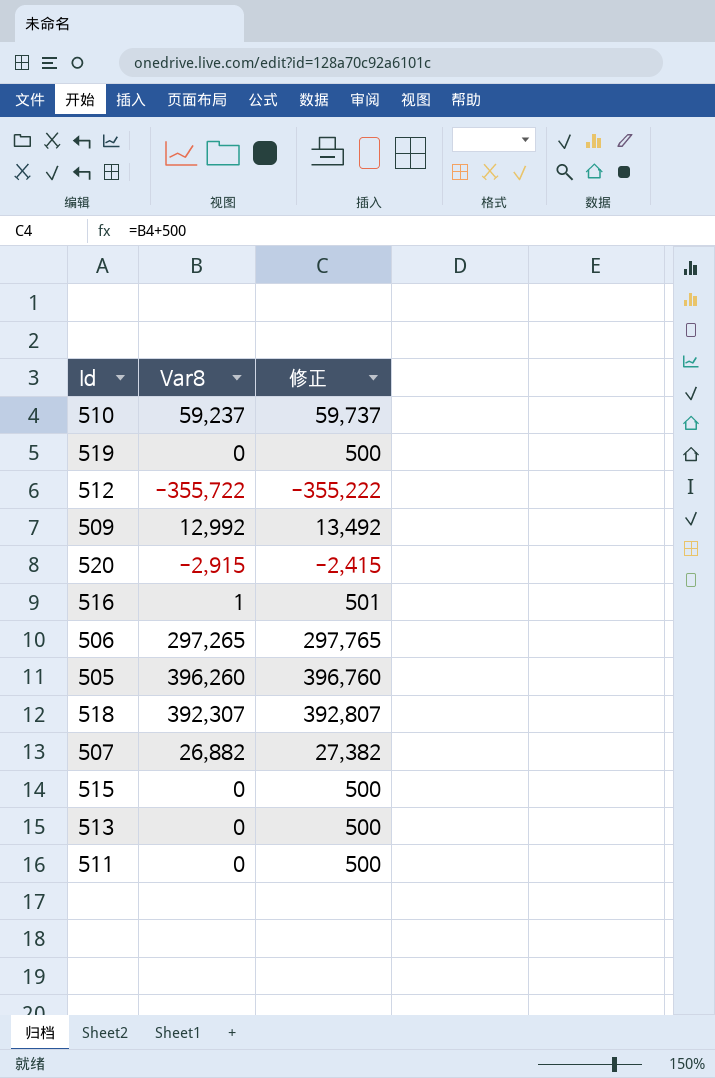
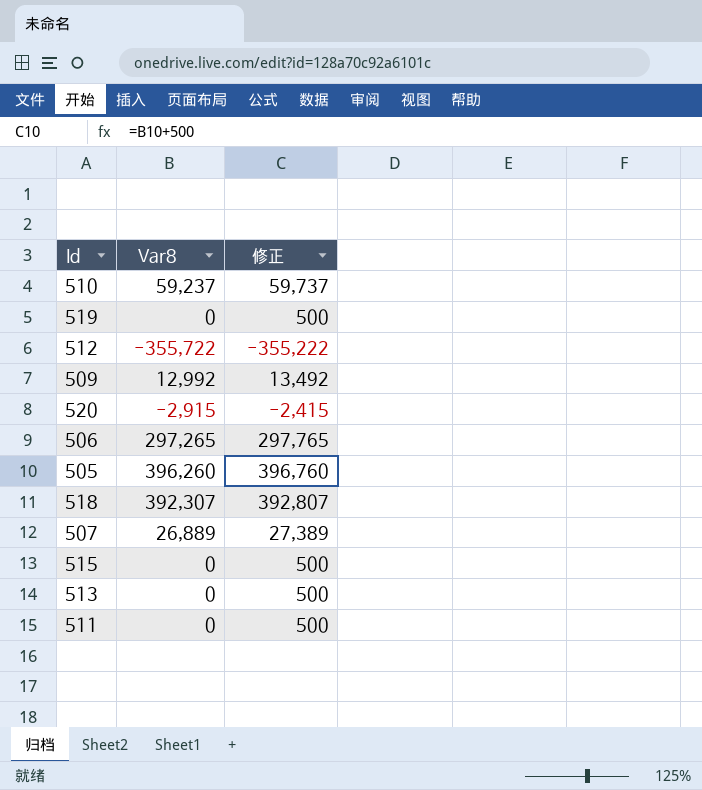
row 516: 1 | 501 -> none
507 | Var8: 26,882 -> 26,889
507 | 修正: 27,382 -> 27,389

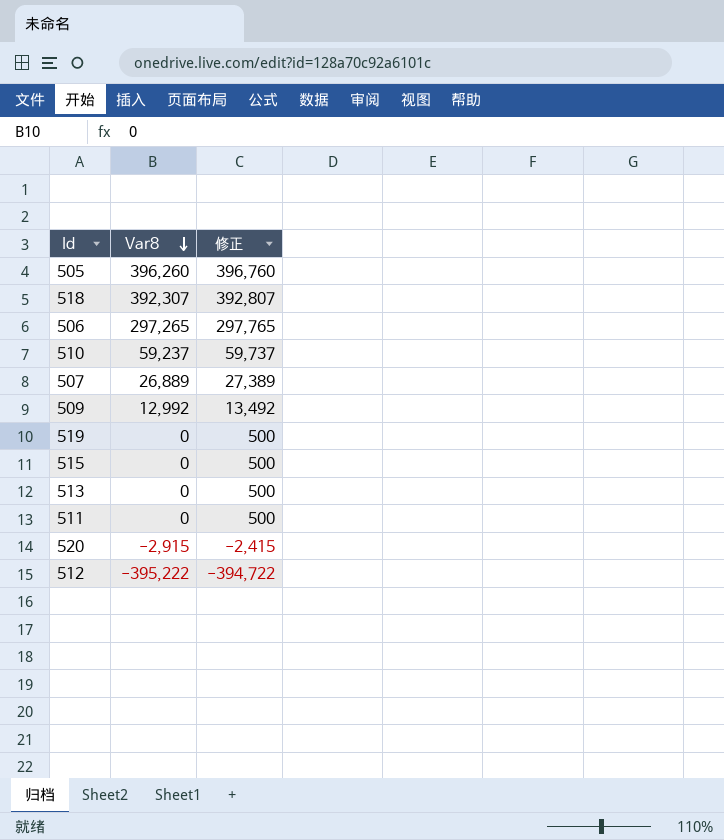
row order: none -> Var8 descending
512 | Var8: -355,722 -> -395,222
512 | 修正: -355,222 -> -394,722

